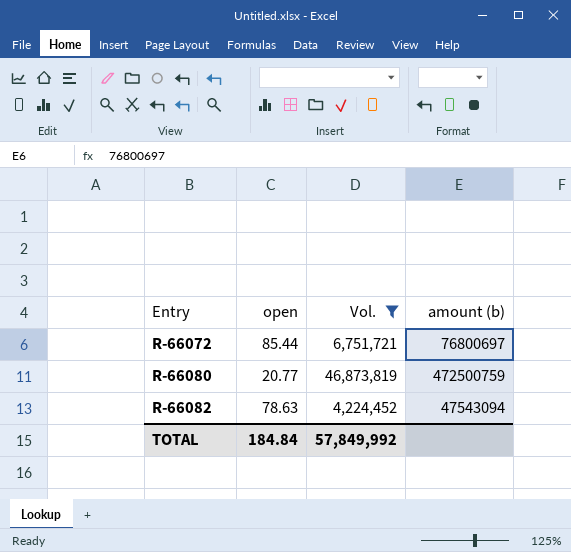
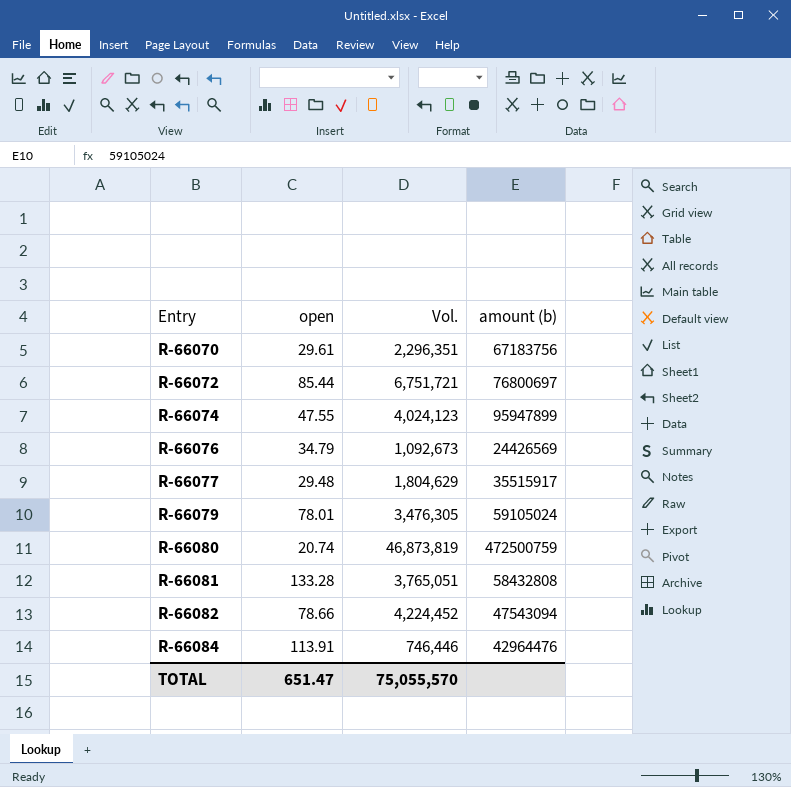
filter: Vol. >= 4,224,452 -> none
R-66080 | open: 20.77 -> 20.74
R-66082 | open: 78.63 -> 78.66
TOTAL | open: 184.84 -> 651.47
TOTAL | Vol.: 57,849,992 -> 75,055,570

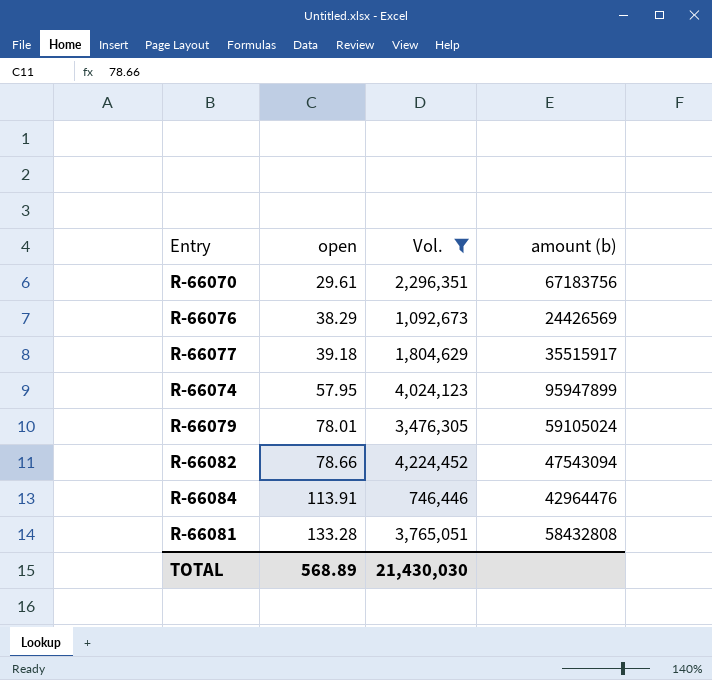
filter: none -> Vol. <= 4,224,452
row order: Entry ascending -> open ascending
R-66076 | open: 34.79 -> 38.29
R-66077 | open: 29.48 -> 39.18
R-66074 | open: 47.55 -> 57.95
TOTAL | open: 651.47 -> 568.89
TOTAL | Vol.: 75,055,570 -> 21,430,030

